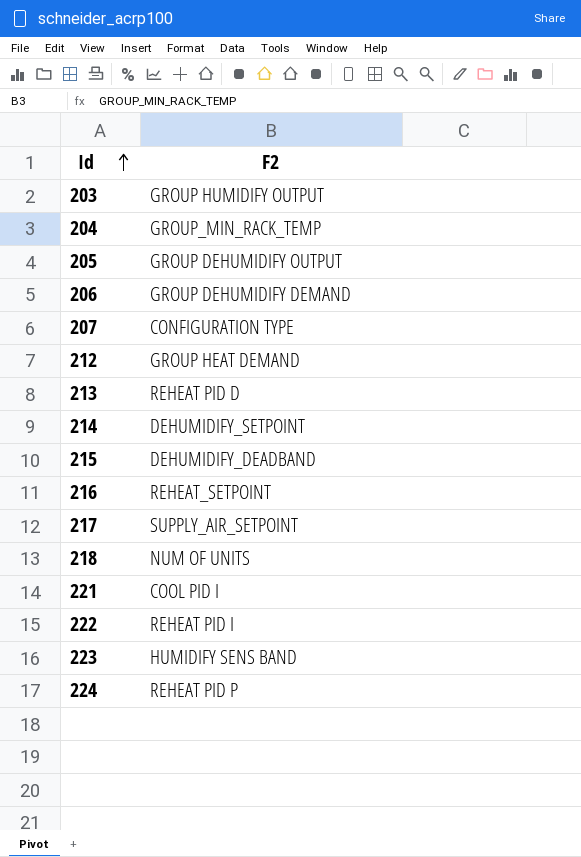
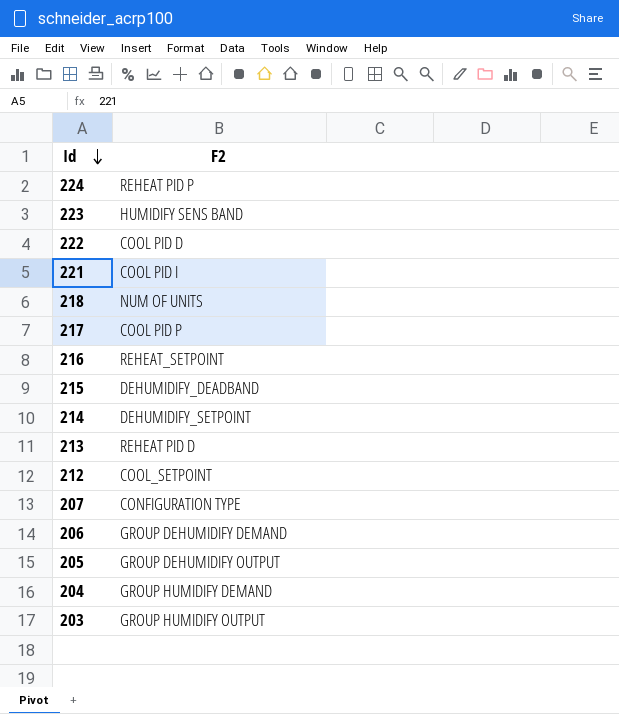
row order: Id ascending -> Id descending
222 | F2: REHEAT PID I -> COOL PID D
217 | F2: SUPPLY_AIR_SETPOINT -> COOL PID P
212 | F2: GROUP HEAT DEMAND -> COOL_SETPOINT
204 | F2: GROUP_MIN_RACK_TEMP -> GROUP HUMIDIFY DEMAND

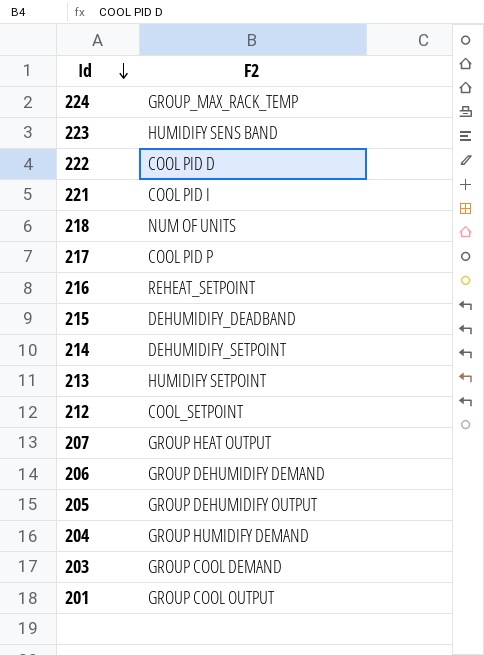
224 | F2: REHEAT PID P -> GROUP_MAX_RACK_TEMP
213 | F2: REHEAT PID D -> HUMIDIFY SETPOINT
207 | F2: CONFIGURATION TYPE -> GROUP HEAT OUTPUT
203 | F2: GROUP HUMIDIFY OUTPUT -> GROUP COOL DEMAND
row 201: none -> GROUP COOL OUTPUT

